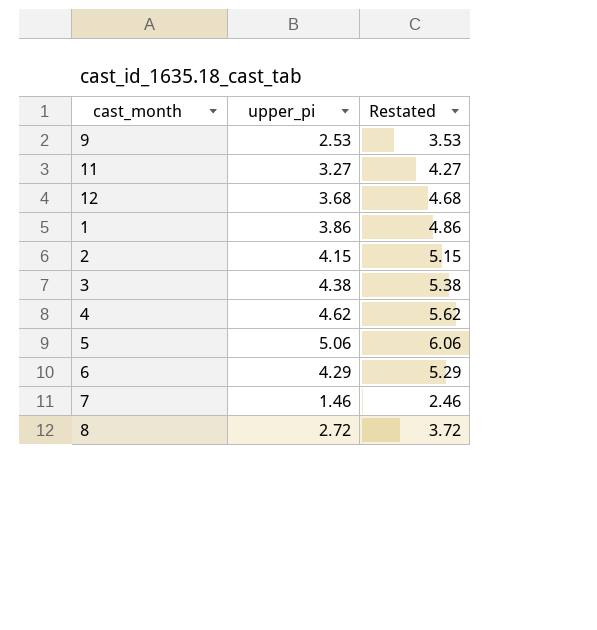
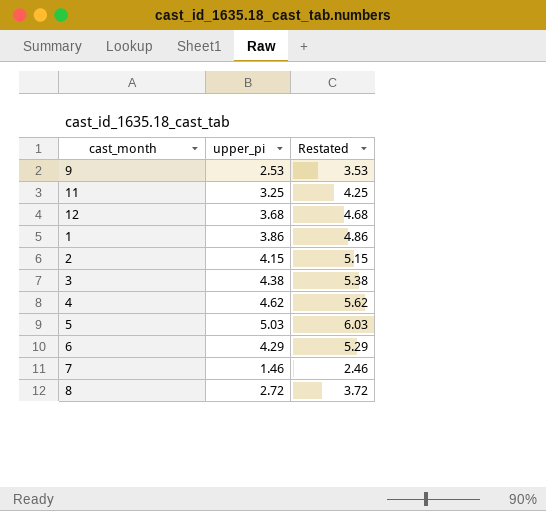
11 | upper_pi: 3.27 -> 3.25
11 | Restated: 4.27 -> 4.25
5 | upper_pi: 5.06 -> 5.03
5 | Restated: 6.06 -> 6.03

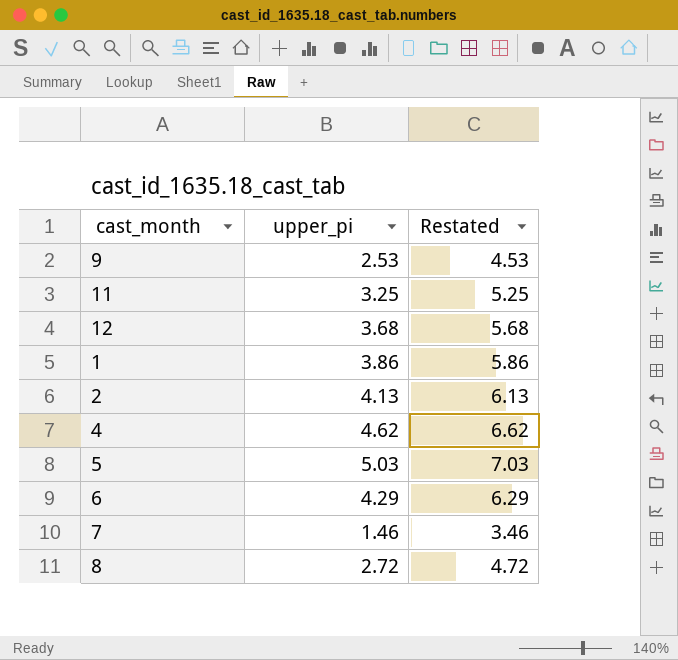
column Restated | formula: [upper_pi] + 1 -> [upper_pi] + 2
row 3: 4.38 | 5.38 -> none
2 | upper_pi: 4.15 -> 4.13

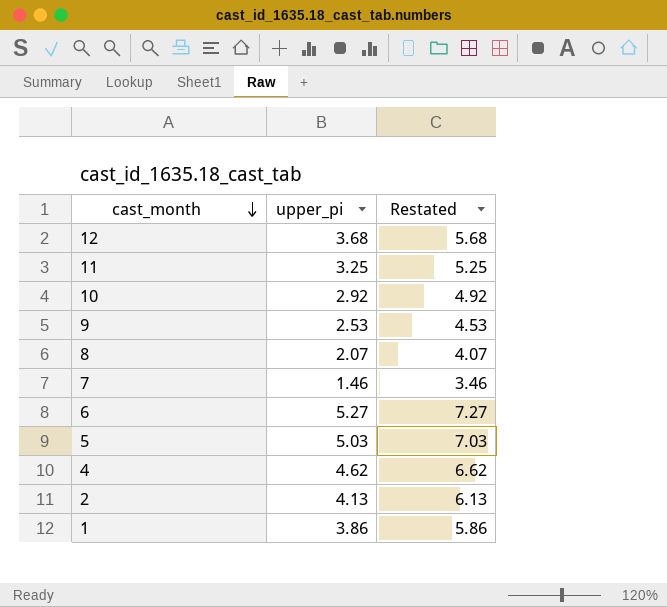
row order: none -> cast_month descending
row 10: none -> 2.92 | 4.92
8 | upper_pi: 2.72 -> 2.07
8 | Restated: 4.72 -> 4.07
6 | upper_pi: 4.29 -> 5.27
6 | Restated: 6.29 -> 7.27

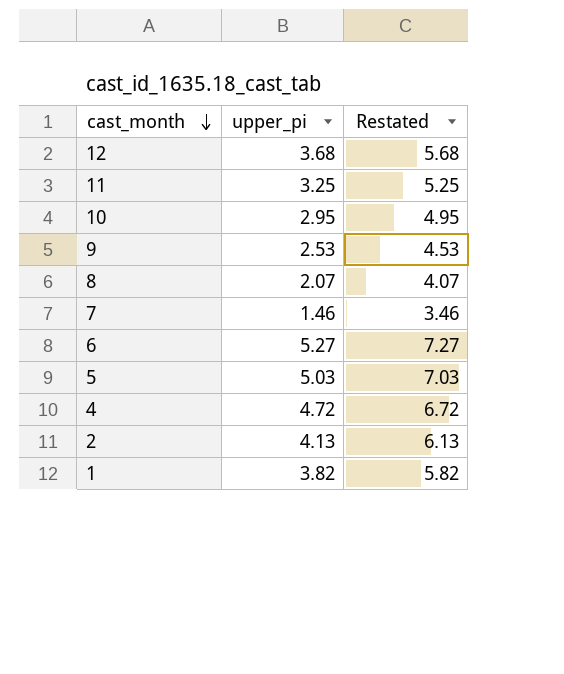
10 | upper_pi: 2.92 -> 2.95
10 | Restated: 4.92 -> 4.95
4 | upper_pi: 4.62 -> 4.72
4 | Restated: 6.62 -> 6.72
1 | upper_pi: 3.86 -> 3.82
1 | Restated: 5.86 -> 5.82

